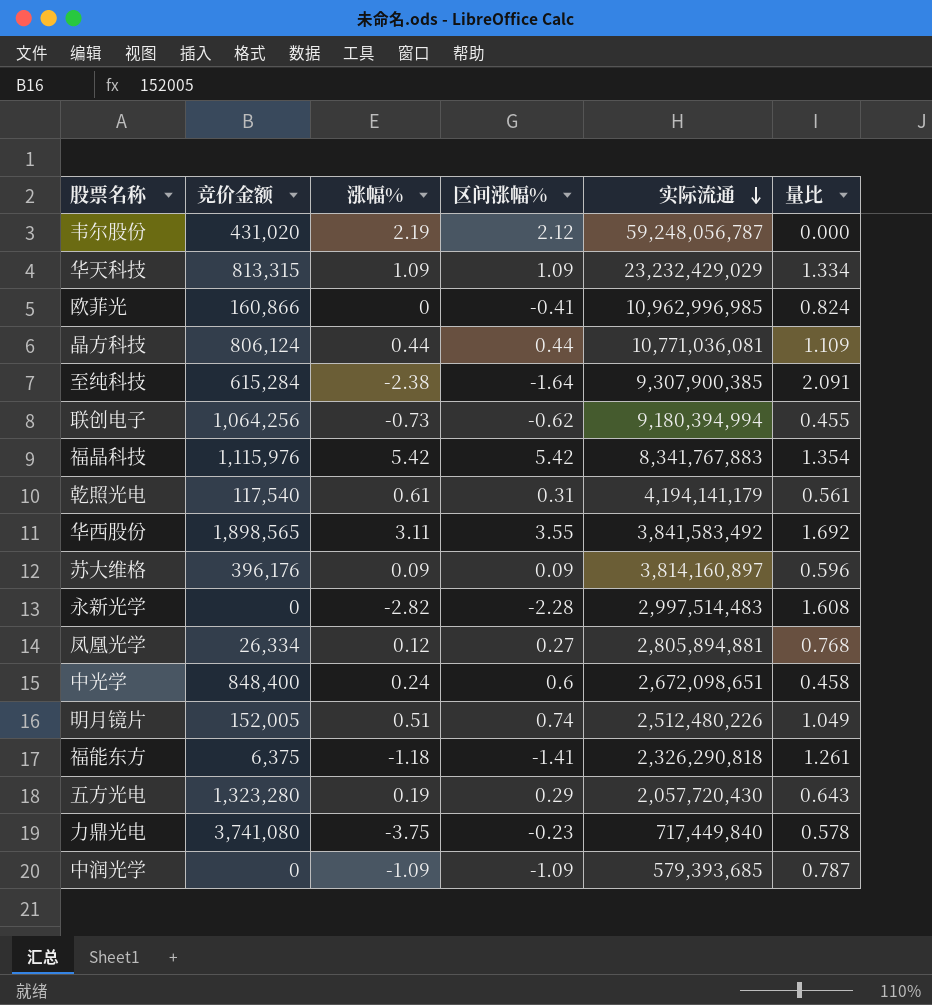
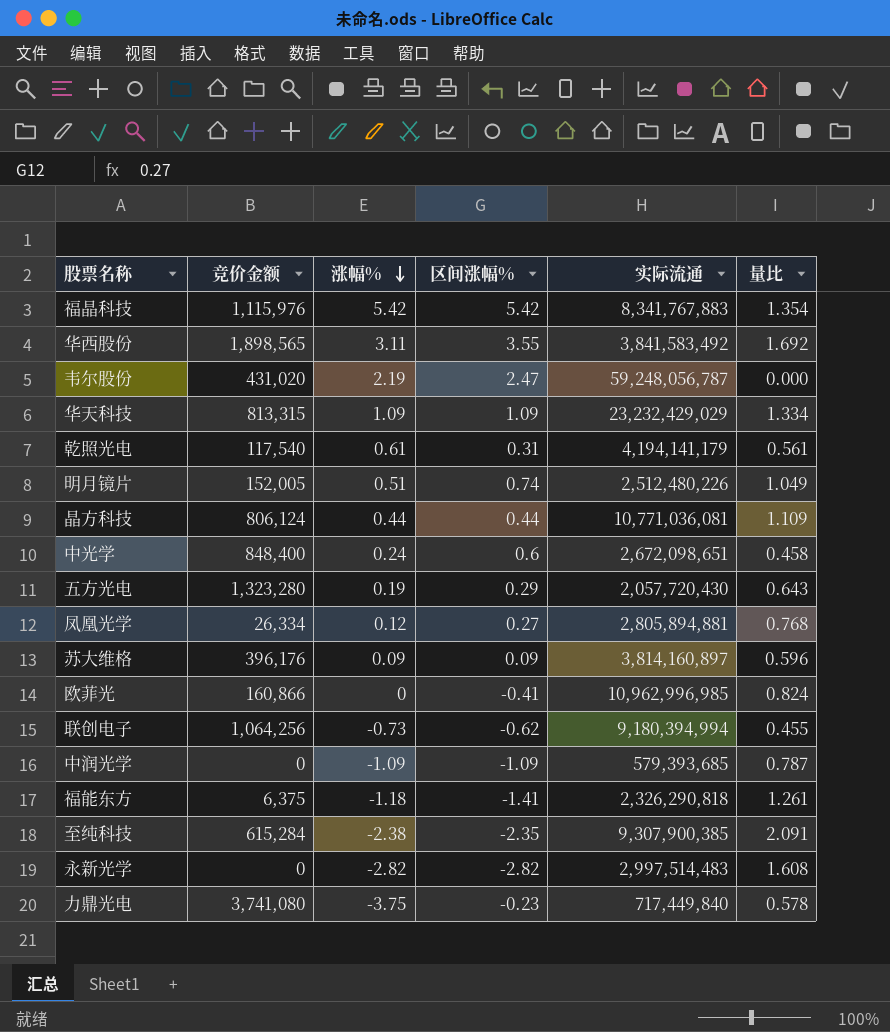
row order: 实际流通 descending -> 涨幅% descending
韦尔股份 | 区间涨幅%: 2.12 -> 2.47
至纯科技 | 区间涨幅%: -1.64 -> -2.35
永新光学 | 区间涨幅%: -2.28 -> -2.82

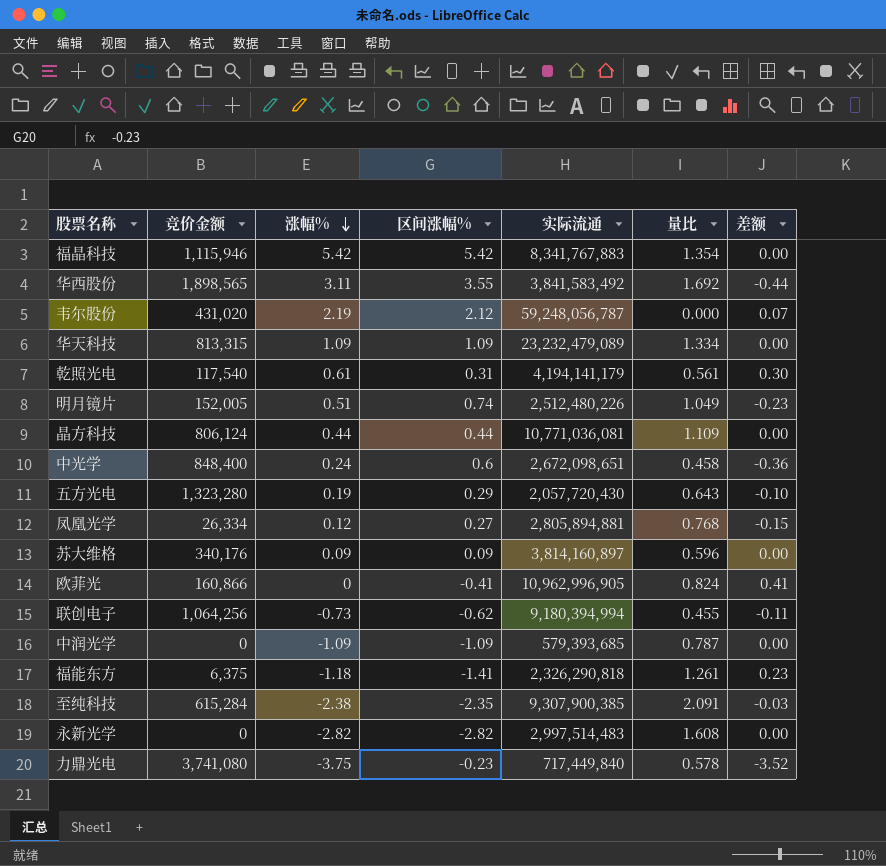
column 差额 | formula: none -> [涨幅%] - [区间涨幅%]
福晶科技 | 竞价金额: 1,115,976 -> 1,115,946
韦尔股份 | 区间涨幅%: 2.47 -> 2.12
华天科技 | 实际流通: 23,232,429,029 -> 23,232,479,089
苏大维格 | 竞价金额: 396,176 -> 340,176
欧菲光 | 实际流通: 10,962,996,985 -> 10,962,996,905

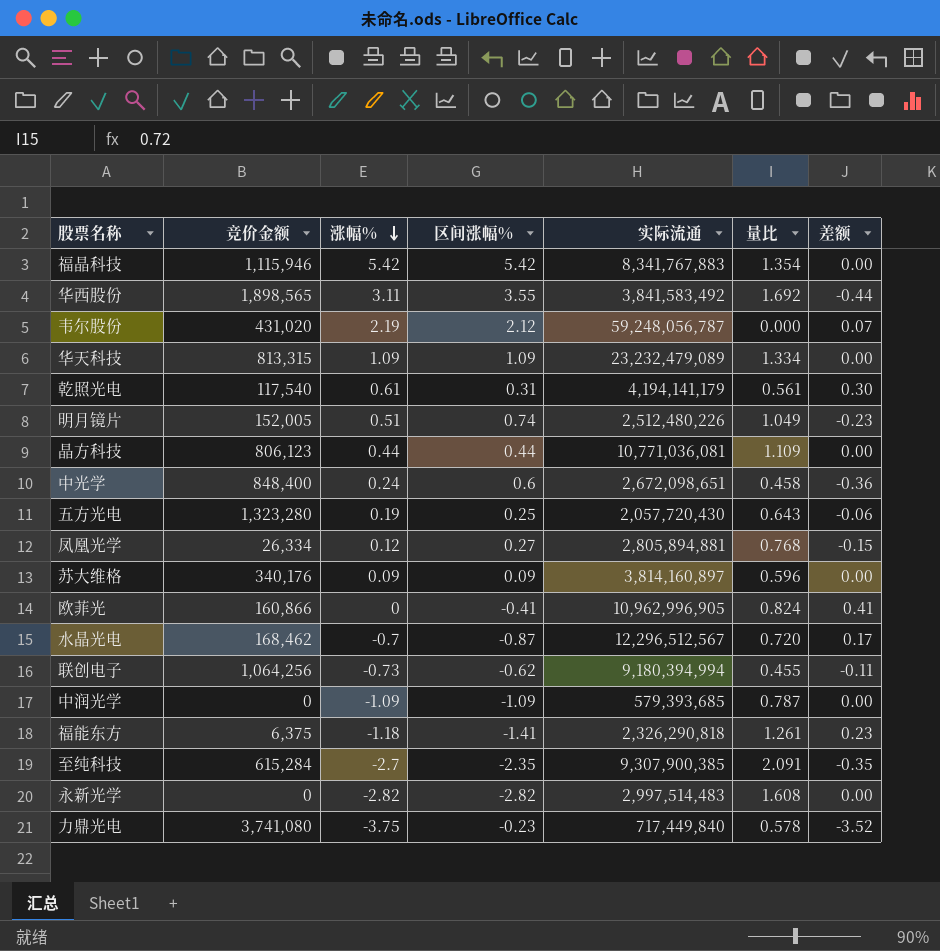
晶方科技 | 竞价金额: 806,124 -> 806,123
五方光电 | 区间涨幅%: 0.29 -> 0.25
五方光电 | 差额: -0.10 -> -0.06
row 水晶光电: none -> 168,462 | -0.7 | -0.87 | 12,296,512,567 | 0.720 | 0.17
至纯科技 | 涨幅%: -2.38 -> -2.7
至纯科技 | 差额: -0.03 -> -0.35

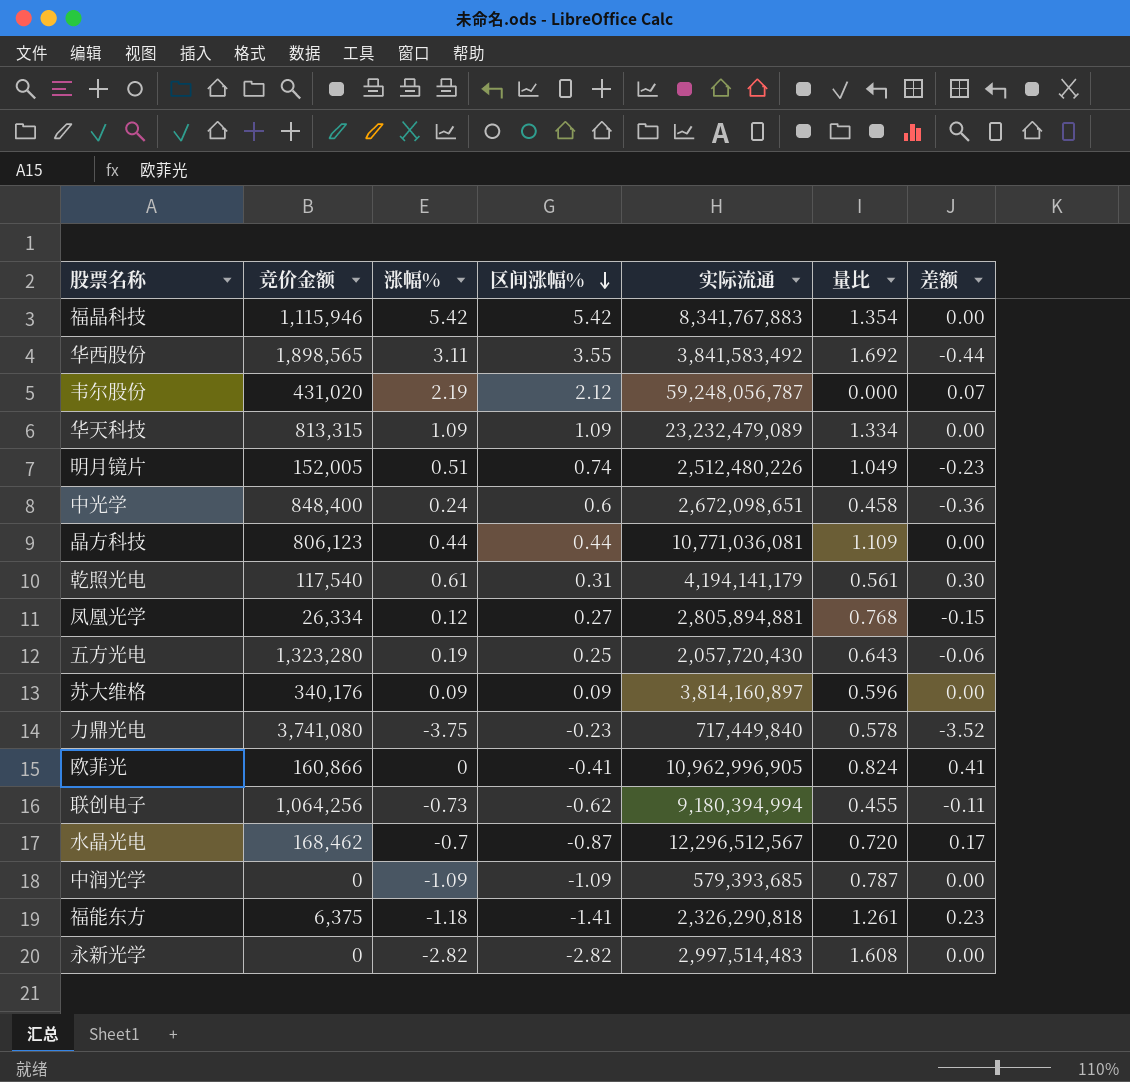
row order: 涨幅% descending -> 区间涨幅% descending
row 至纯科技: 615,284 | -2.7 | -2.35 | 9,307,900,385 | 2.091 | -0.35 -> none

